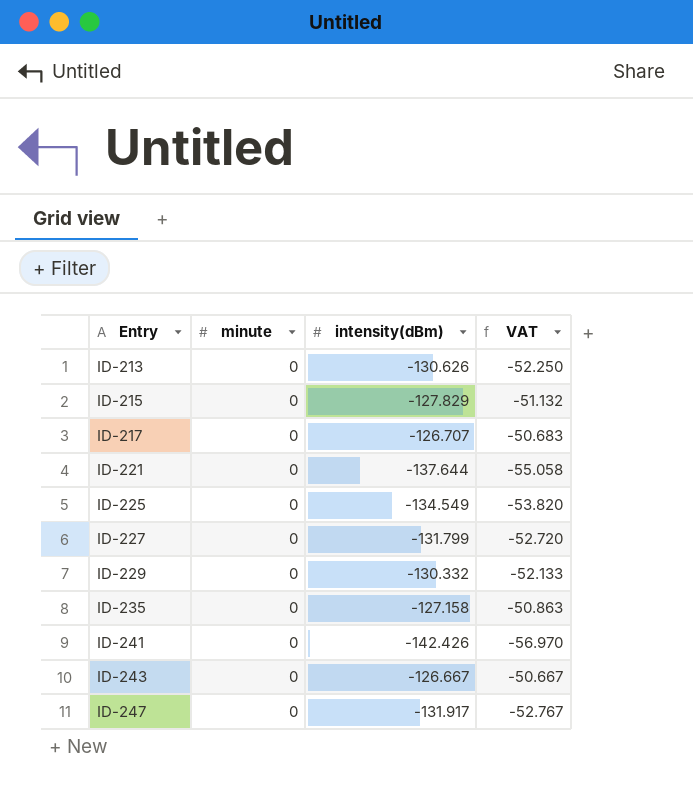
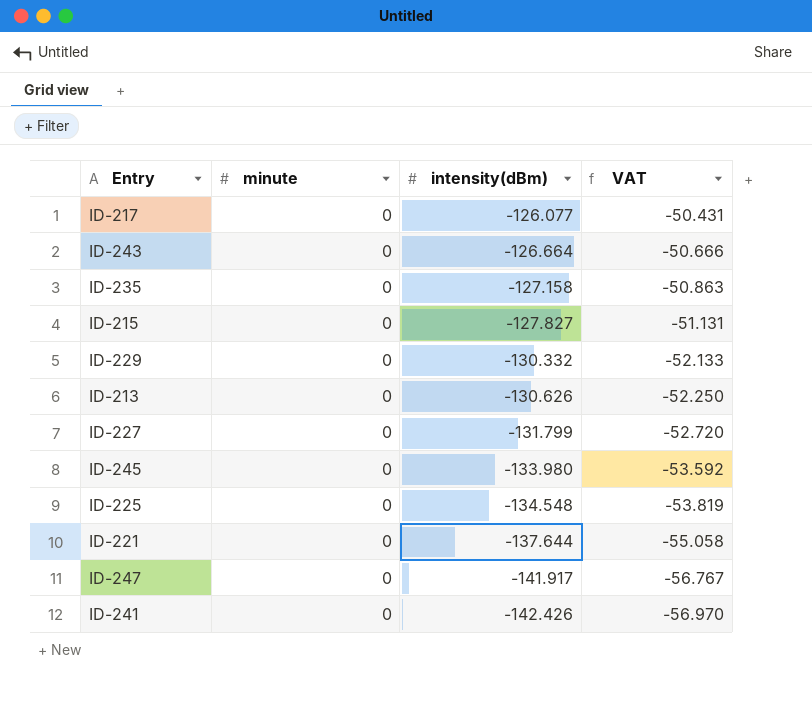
row order: Entry ascending -> intensity(dBm) descending
ID-217 | intensity(dBm): -126.707 -> -126.077
ID-217 | VAT: -50.683 -> -50.431
ID-243 | intensity(dBm): -126.667 -> -126.664
ID-243 | VAT: -50.667 -> -50.666
ID-215 | intensity(dBm): -127.829 -> -127.827
ID-215 | VAT: -51.132 -> -51.131
row ID-245: none -> 0 | -133.980 | -53.592
ID-225 | intensity(dBm): -134.549 -> -134.548
ID-225 | VAT: -53.820 -> -53.819
ID-247 | intensity(dBm): -131.917 -> -141.917
ID-247 | VAT: -52.767 -> -56.767

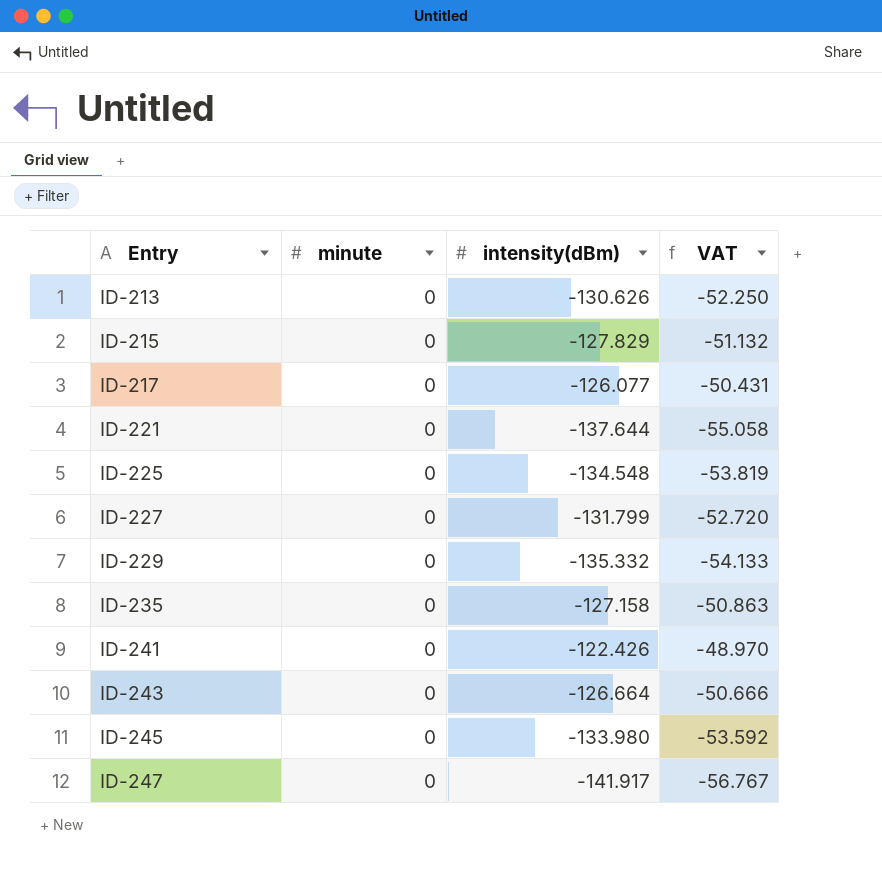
row order: intensity(dBm) descending -> Entry ascending
ID-215 | intensity(dBm): -127.827 -> -127.829
ID-215 | VAT: -51.131 -> -51.132
ID-229 | intensity(dBm): -130.332 -> -135.332
ID-229 | VAT: -52.133 -> -54.133
ID-241 | intensity(dBm): -142.426 -> -122.426
ID-241 | VAT: -56.970 -> -48.970

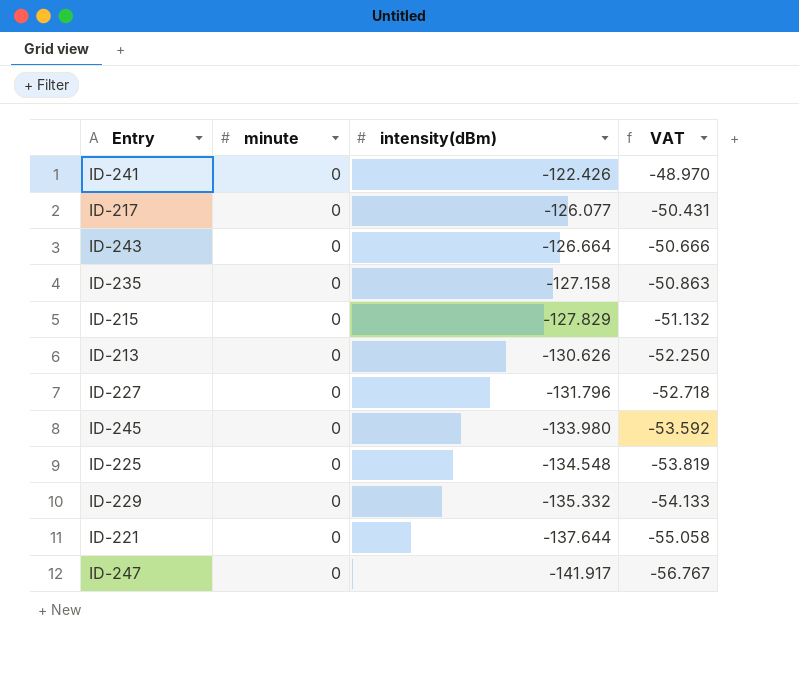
row order: Entry ascending -> intensity(dBm) descending
ID-227 | intensity(dBm): -131.799 -> -131.796
ID-227 | VAT: -52.720 -> -52.718

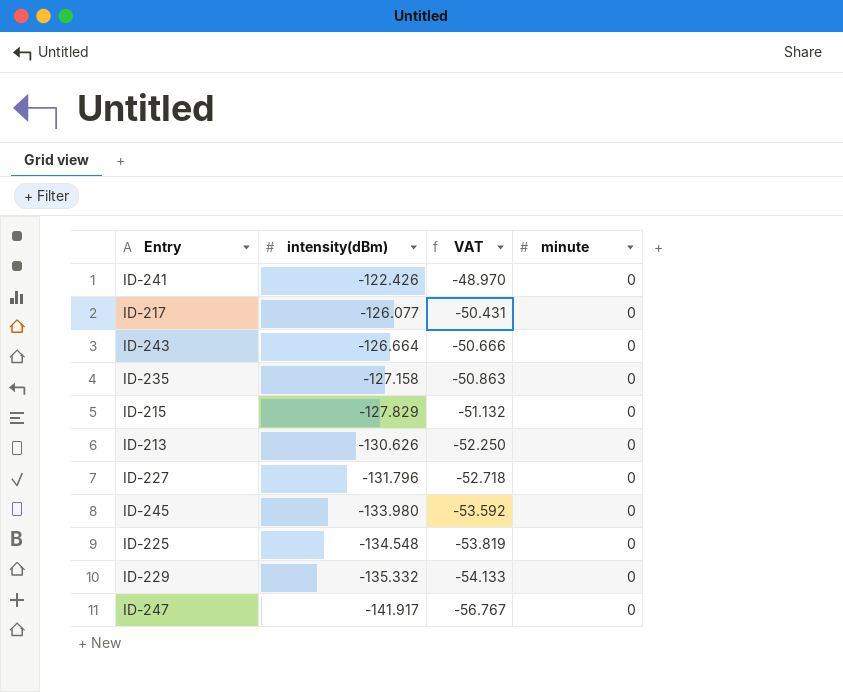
column minute | position: 2 -> 4
row ID-221: 0 | -137.644 | -55.058 -> none

